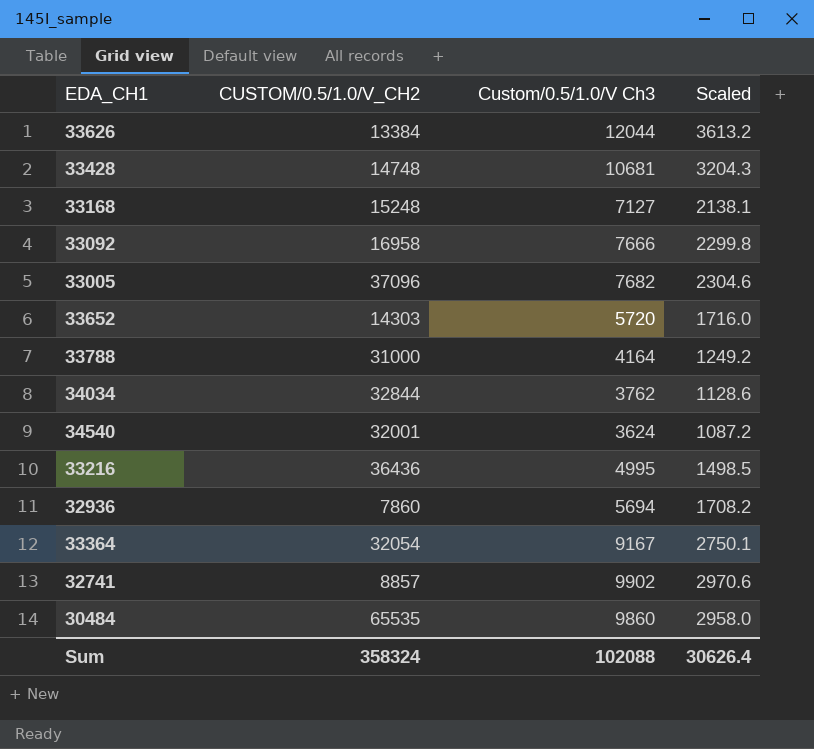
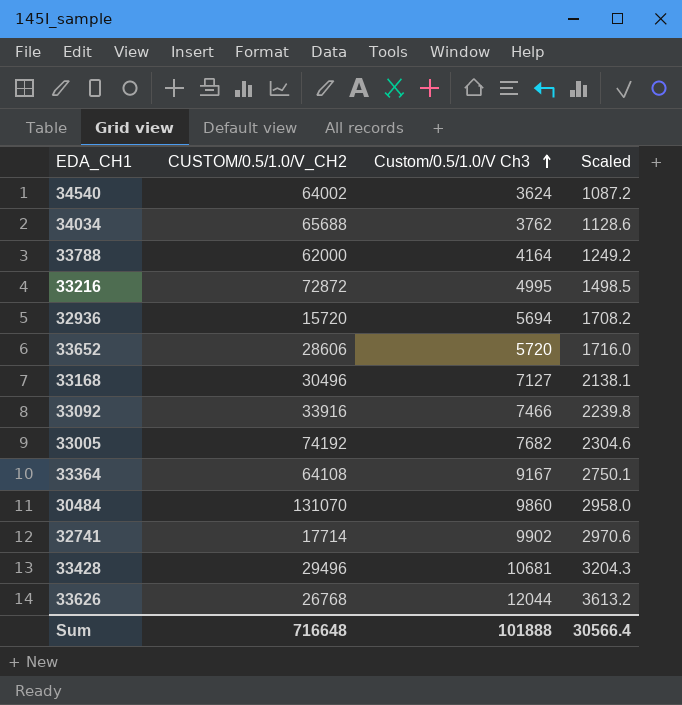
row order: none -> Custom/0.5/1.0/V Ch3 ascending
34540 | CUSTOM/0.5/1.0/V_CH2: 32001 -> 64002
34034 | CUSTOM/0.5/1.0/V_CH2: 32844 -> 65688
33788 | CUSTOM/0.5/1.0/V_CH2: 31000 -> 62000
33216 | CUSTOM/0.5/1.0/V_CH2: 36436 -> 72872
32936 | CUSTOM/0.5/1.0/V_CH2: 7860 -> 15720
33652 | CUSTOM/0.5/1.0/V_CH2: 14303 -> 28606
33168 | CUSTOM/0.5/1.0/V_CH2: 15248 -> 30496
33092 | CUSTOM/0.5/1.0/V_CH2: 16958 -> 33916
33092 | Custom/0.5/1.0/V Ch3: 7666 -> 7466
33092 | Scaled: 2299.8 -> 2239.8
33005 | CUSTOM/0.5/1.0/V_CH2: 37096 -> 74192
33364 | CUSTOM/0.5/1.0/V_CH2: 32054 -> 64108
30484 | CUSTOM/0.5/1.0/V_CH2: 65535 -> 131070
32741 | CUSTOM/0.5/1.0/V_CH2: 8857 -> 17714
33428 | CUSTOM/0.5/1.0/V_CH2: 14748 -> 29496
33626 | CUSTOM/0.5/1.0/V_CH2: 13384 -> 26768
Sum | CUSTOM/0.5/1.0/V_CH2: 358324 -> 716648
Sum | Custom/0.5/1.0/V Ch3: 102088 -> 101888
Sum | Scaled: 30626.4 -> 30566.4

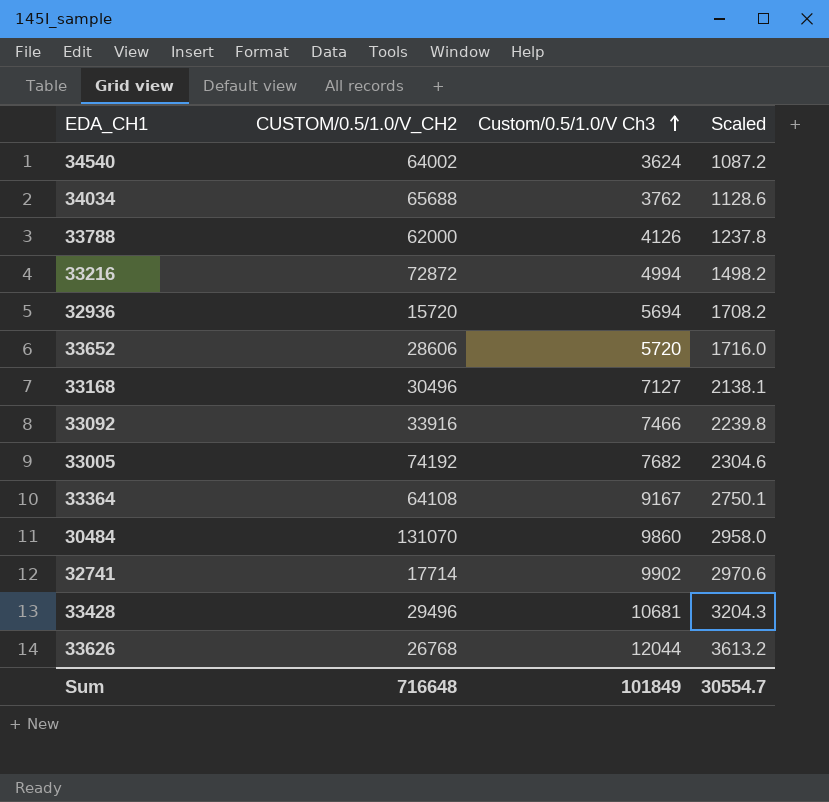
33788 | Custom/0.5/1.0/V Ch3: 4164 -> 4126
33788 | Scaled: 1249.2 -> 1237.8
33216 | Custom/0.5/1.0/V Ch3: 4995 -> 4994
33216 | Scaled: 1498.5 -> 1498.2
Sum | Custom/0.5/1.0/V Ch3: 101888 -> 101849
Sum | Scaled: 30566.4 -> 30554.7

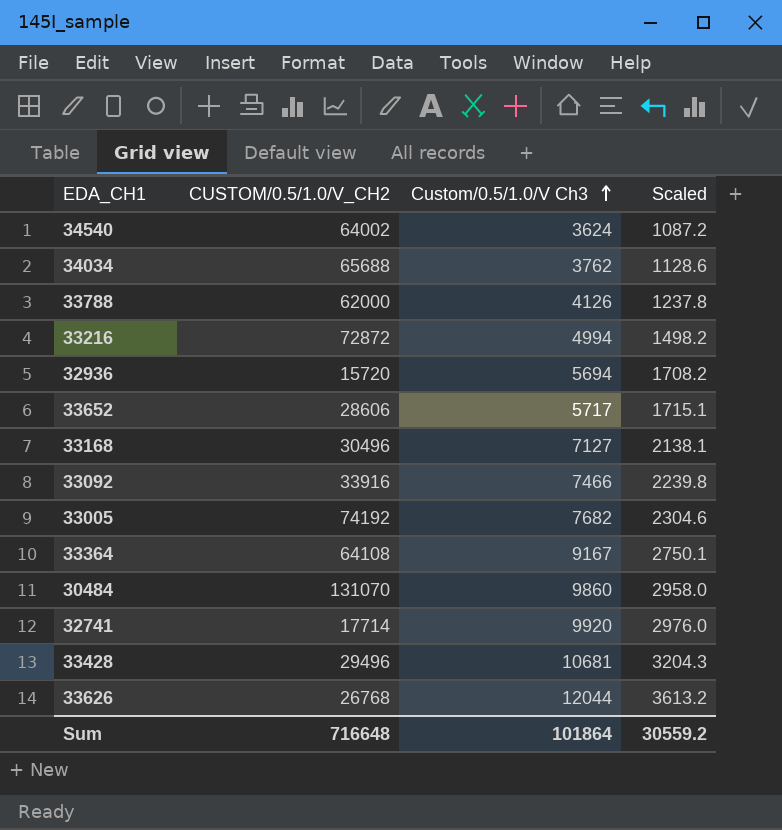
33652 | Custom/0.5/1.0/V Ch3: 5720 -> 5717
33652 | Scaled: 1716.0 -> 1715.1
32741 | Custom/0.5/1.0/V Ch3: 9902 -> 9920
32741 | Scaled: 2970.6 -> 2976.0
Sum | Custom/0.5/1.0/V Ch3: 101849 -> 101864
Sum | Scaled: 30554.7 -> 30559.2

